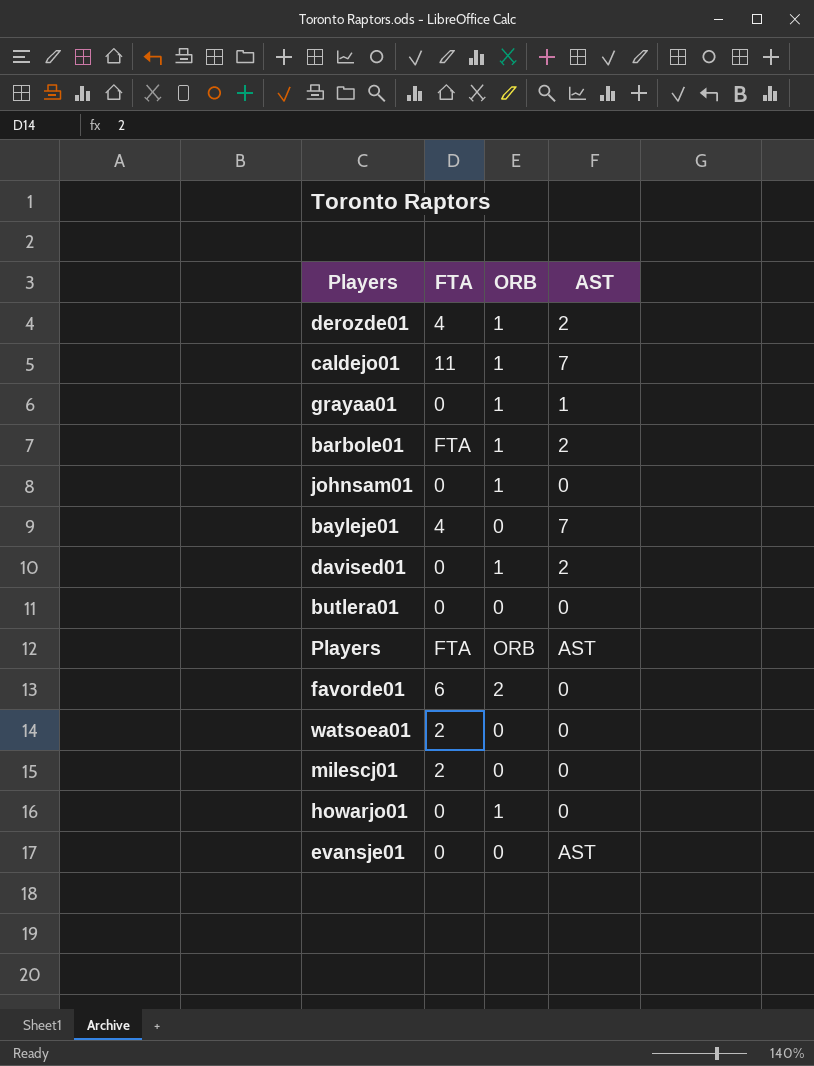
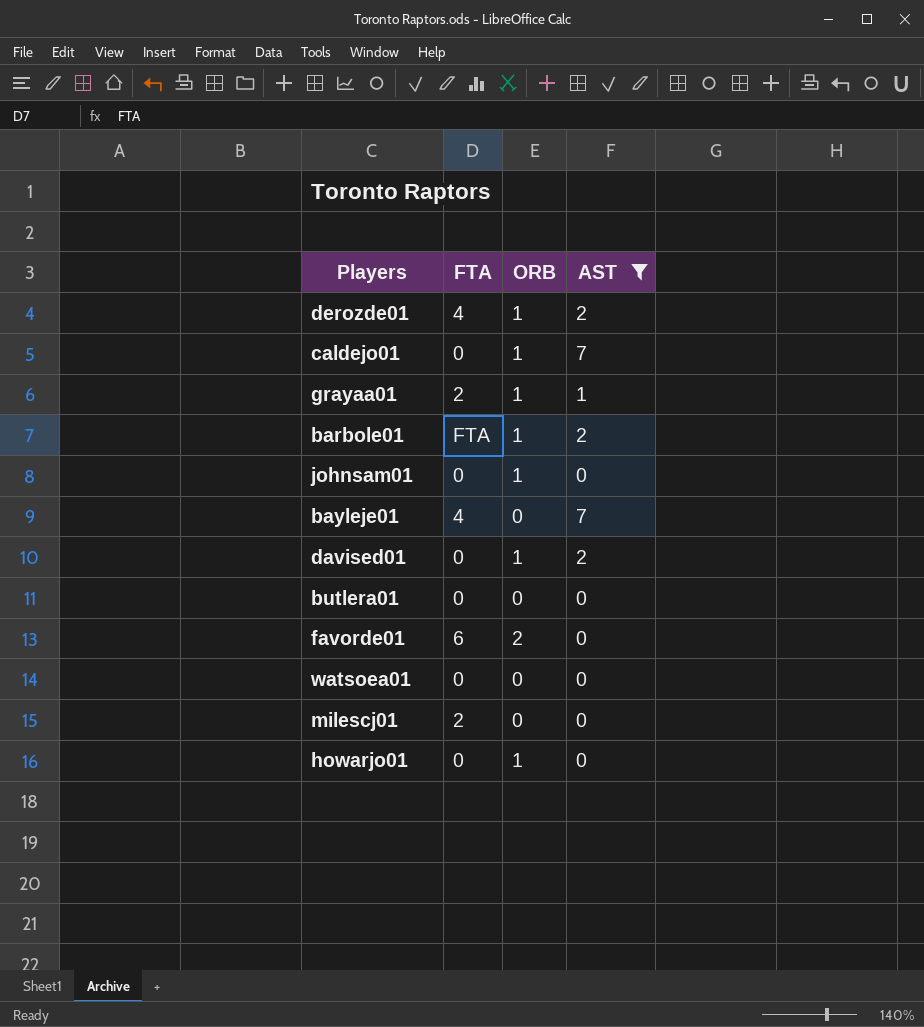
filter: none -> AST != AST
caldejo01 | FTA: 11 -> 0
grayaa01 | FTA: 0 -> 2
watsoea01 | FTA: 2 -> 0

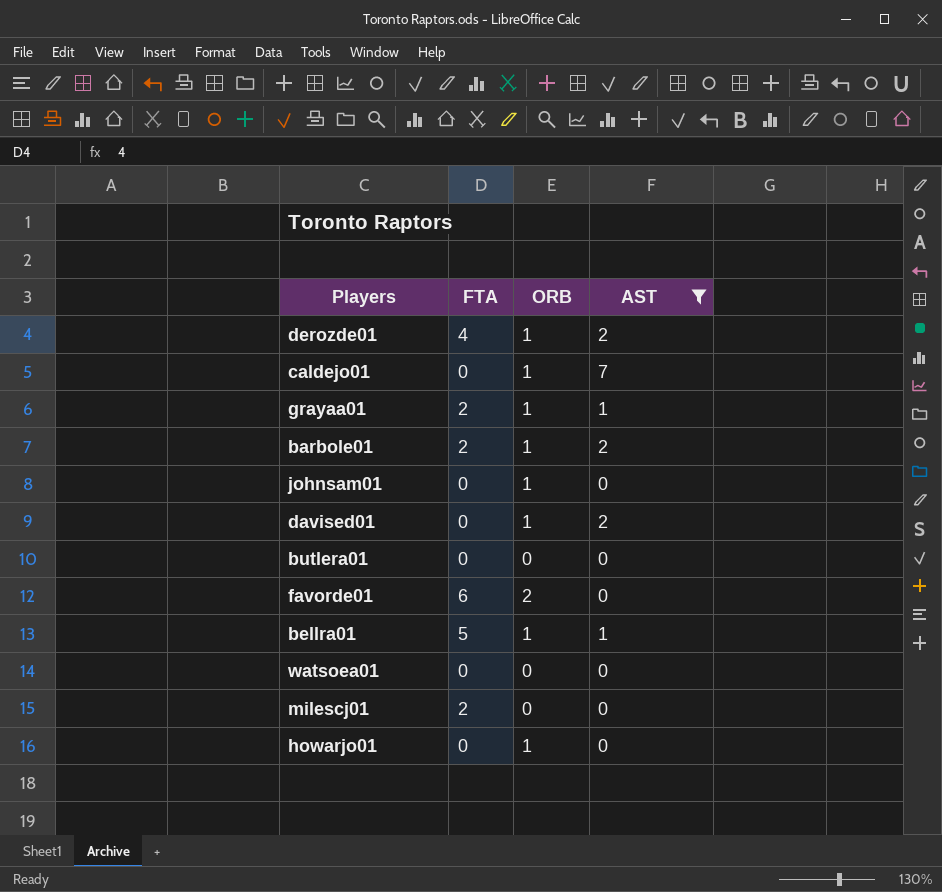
row bayleje01: 4 | 0 | 7 -> none
barbole01 | FTA: FTA -> 2
row bellra01: none -> 5 | 1 | 1

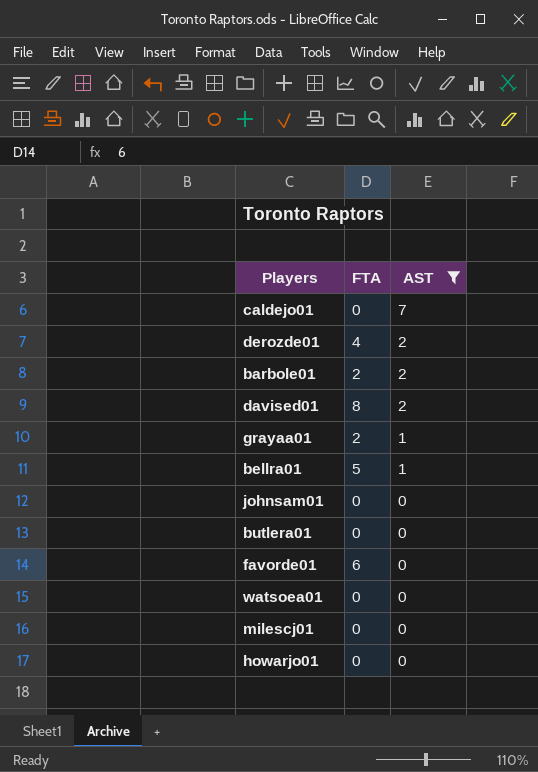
row order: none -> AST descending
column ORB | position: 3 -> none
davised01 | FTA: 0 -> 8
milescj01 | FTA: 2 -> 0

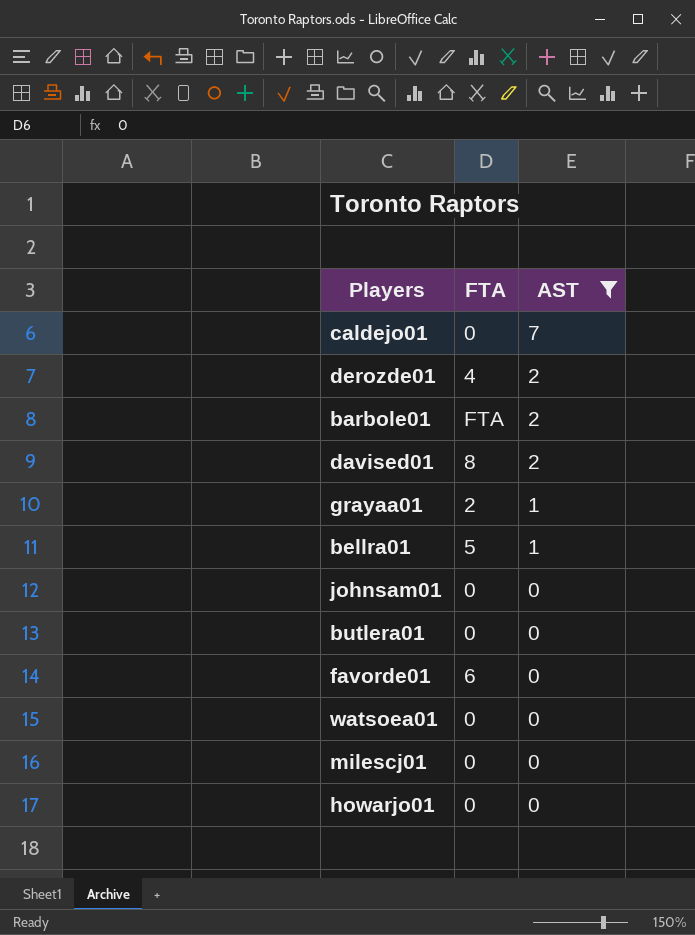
barbole01 | FTA: 2 -> FTA

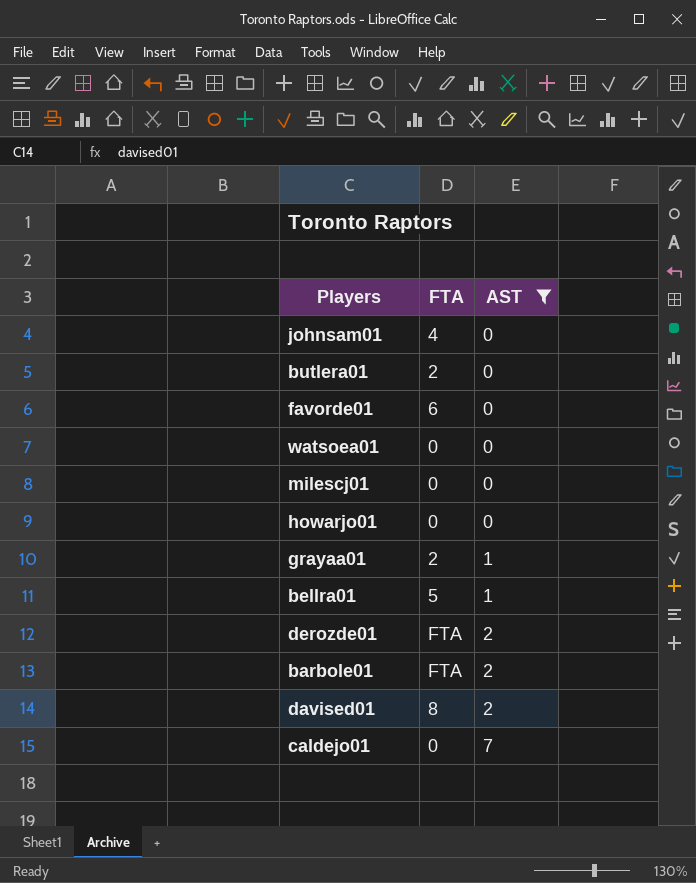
row order: AST descending -> AST ascending
johnsam01 | FTA: 0 -> 4
butlera01 | FTA: 0 -> 2
derozde01 | FTA: 4 -> FTA

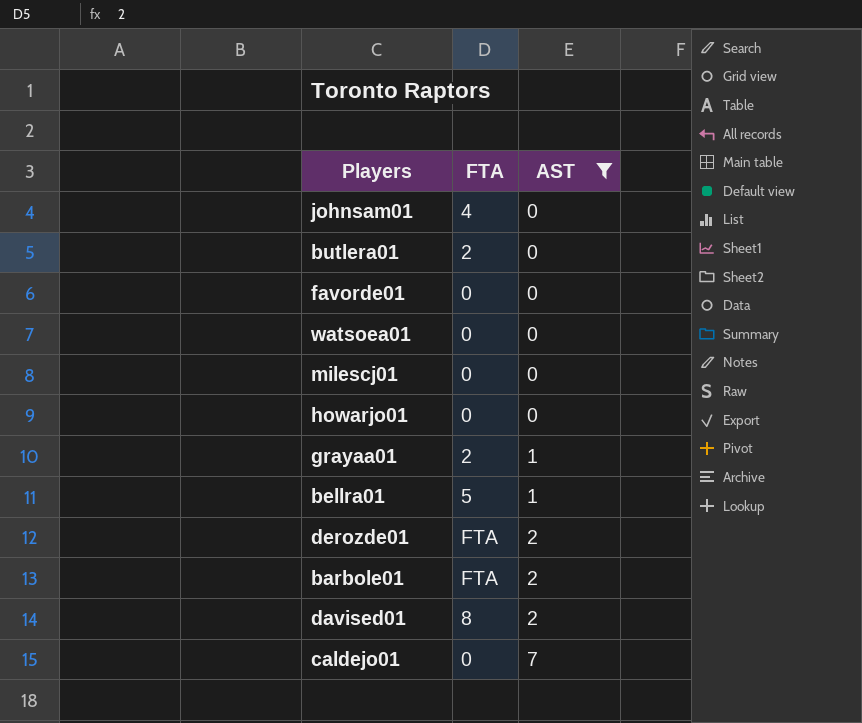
favorde01 | FTA: 6 -> 0

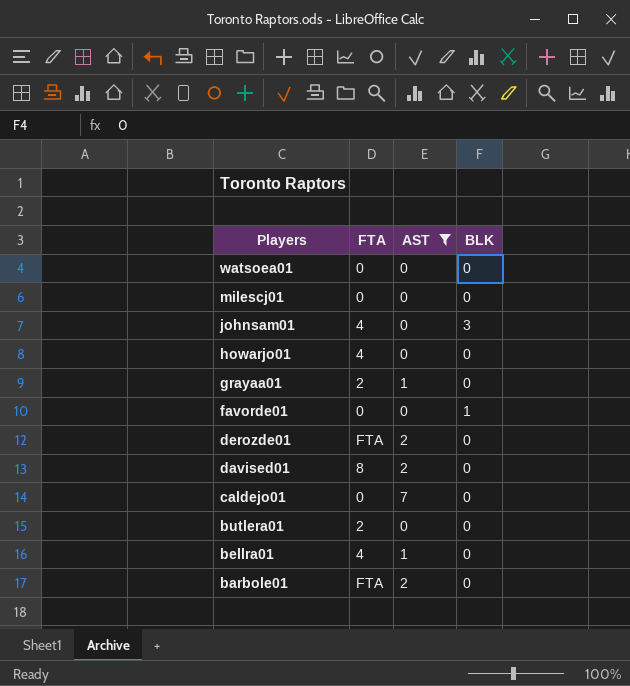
row order: AST ascending -> Players descending
column BLK | position: none -> 4
howarjo01 | FTA: 0 -> 4
bellra01 | FTA: 5 -> 4

